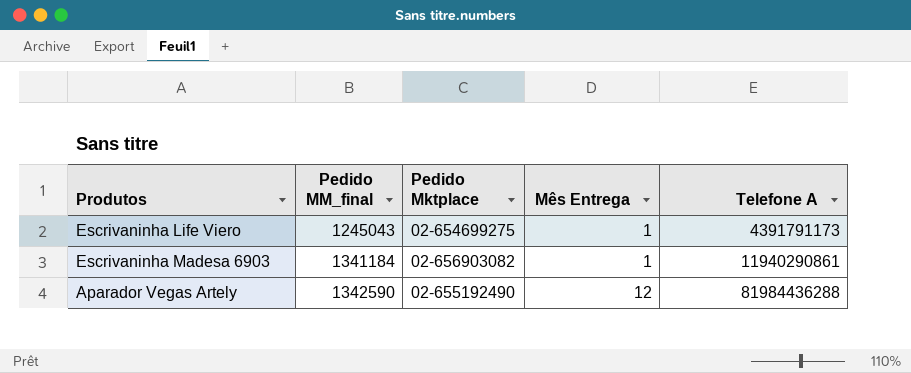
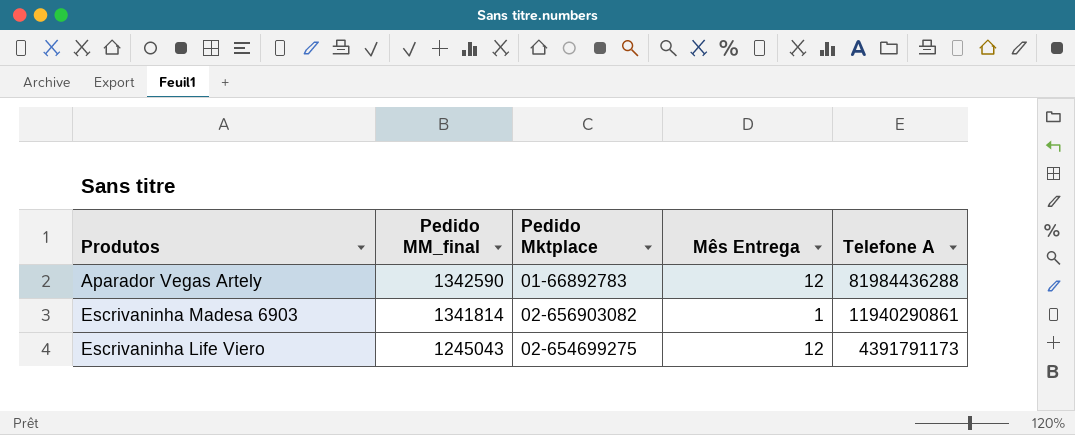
row order: Pedido MM_final ascending -> Pedido MM_final descending
Aparador Vegas Artely | Pedido Mktplace: 02-655192490 -> 01-66892783
Escrivaninha Madesa 6903 | Pedido MM_final: 1341184 -> 1341814
Escrivaninha Life Viero | Mês Entrega: 1 -> 12

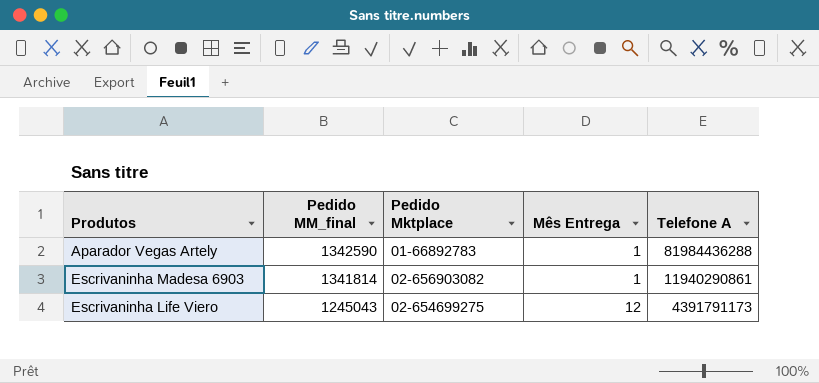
Aparador Vegas Artely | Mês Entrega: 12 -> 1

